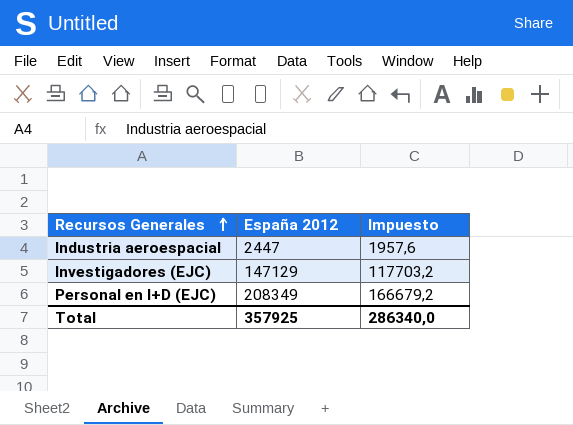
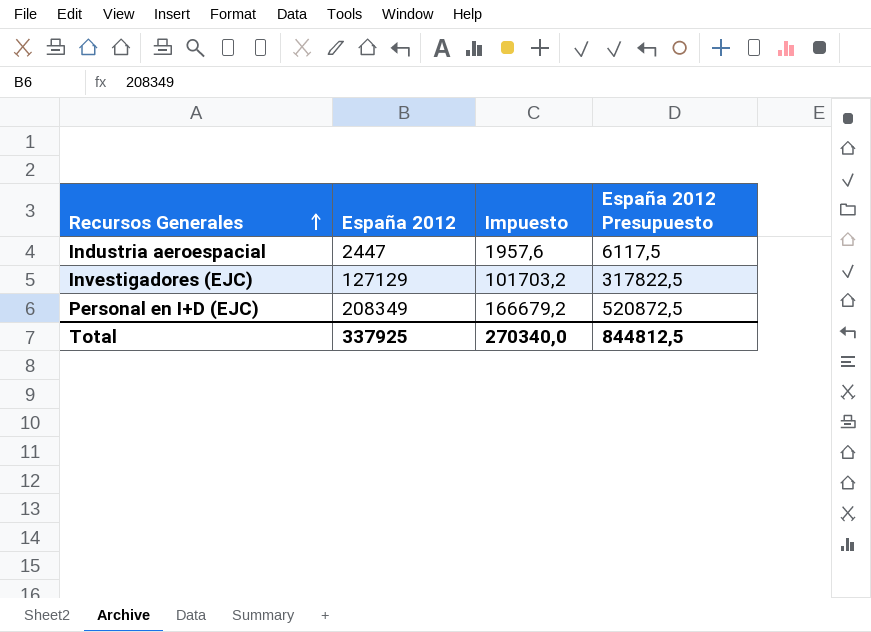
column España 2012 Presupuesto | formula: none -> [España 2012] * 2,5
Investigadores (EJC) | España 2012: 147129 -> 127129
Investigadores (EJC) | Impuesto: 117703,2 -> 101703,2
Total | España 2012: 357925 -> 337925
Total | Impuesto: 286340,0 -> 270340,0

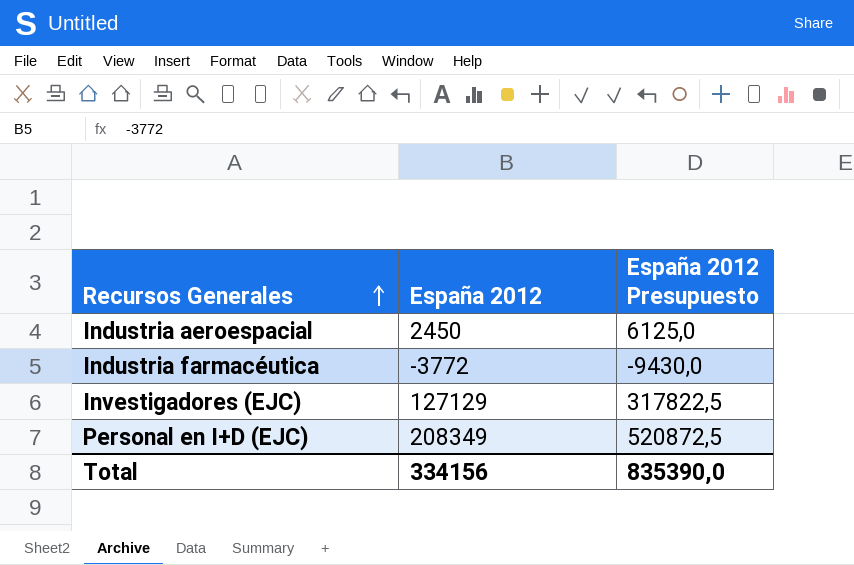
column Impuesto | formula: [España 2012] * 0,8 -> none
Industria aeroespacial | España 2012: 2447 -> 2450
Industria aeroespacial | España 2012 Presupuesto: 6117,5 -> 6125,0
row Industria farmacéutica: none -> -3772 | -9430,0
Total | España 2012: 337925 -> 334156
Total | España 2012 Presupuesto: 844812,5 -> 835390,0

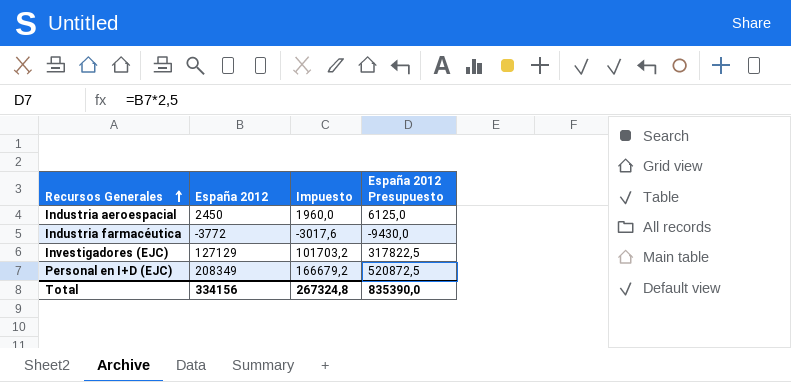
column Impuesto | formula: none -> [España 2012] * 0,8

